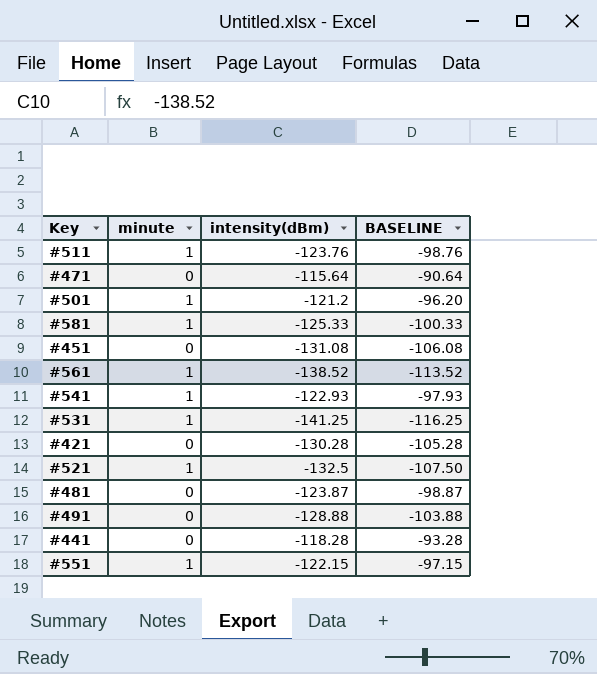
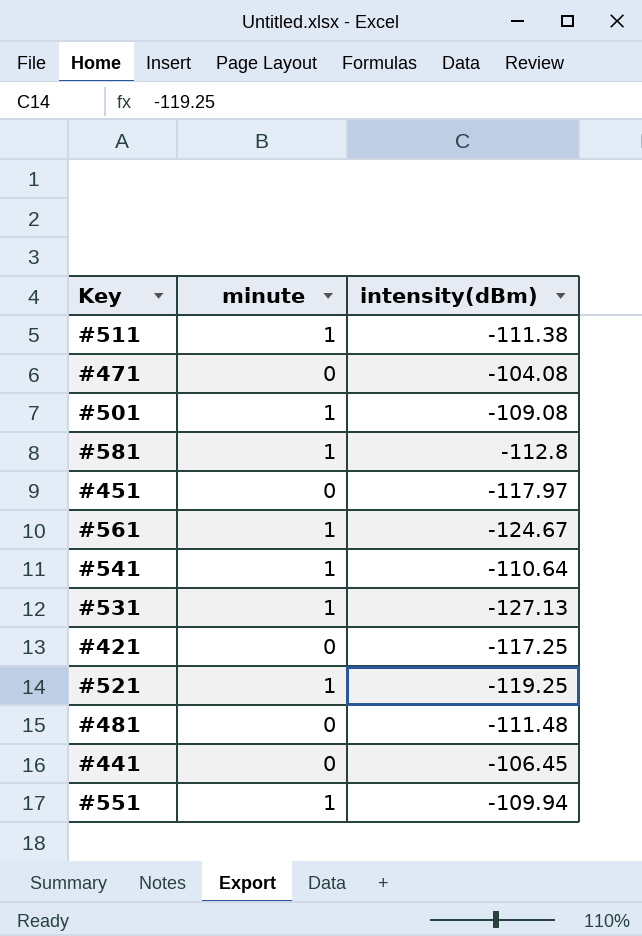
column BASELINE | formula: [intensity(dBm)] + 25 -> none
row #491: 0 | -128.88 | -103.88 -> none
#511 | intensity(dBm): -123.76 -> -111.38
#471 | intensity(dBm): -115.64 -> -104.08
#501 | intensity(dBm): -121.2 -> -109.08
#581 | intensity(dBm): -125.33 -> -112.8
#451 | intensity(dBm): -131.08 -> -117.97
#561 | intensity(dBm): -138.52 -> -124.67
#541 | intensity(dBm): -122.93 -> -110.64
#531 | intensity(dBm): -141.25 -> -127.13
#421 | intensity(dBm): -130.28 -> -117.25
#521 | intensity(dBm): -132.5 -> -119.25
#481 | intensity(dBm): -123.87 -> -111.48
#441 | intensity(dBm): -118.28 -> -106.45
#551 | intensity(dBm): -122.15 -> -109.94

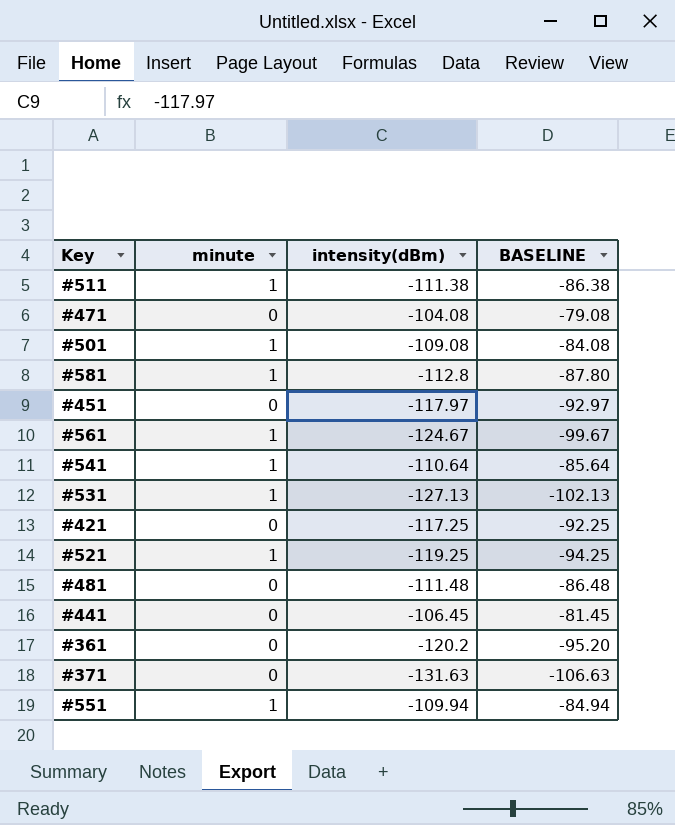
column BASELINE | formula: none -> [intensity(dBm)] + 25
row #361: none -> 0 | -120.2 | -95.20
row #371: none -> 0 | -131.63 | -106.63

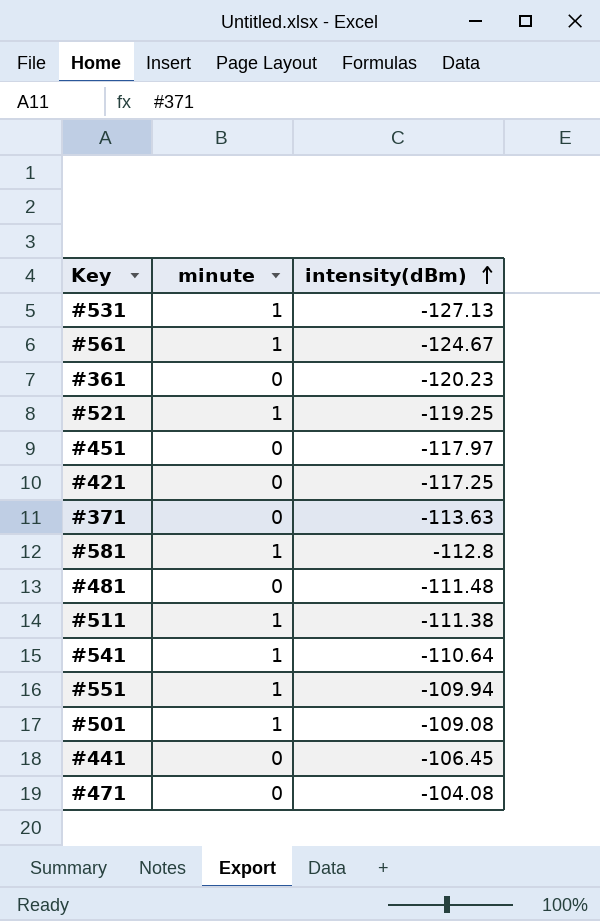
row order: none -> intensity(dBm) ascending
column BASELINE | formula: [intensity(dBm)] + 25 -> none
#361 | intensity(dBm): -120.2 -> -120.23
#371 | intensity(dBm): -131.63 -> -113.63

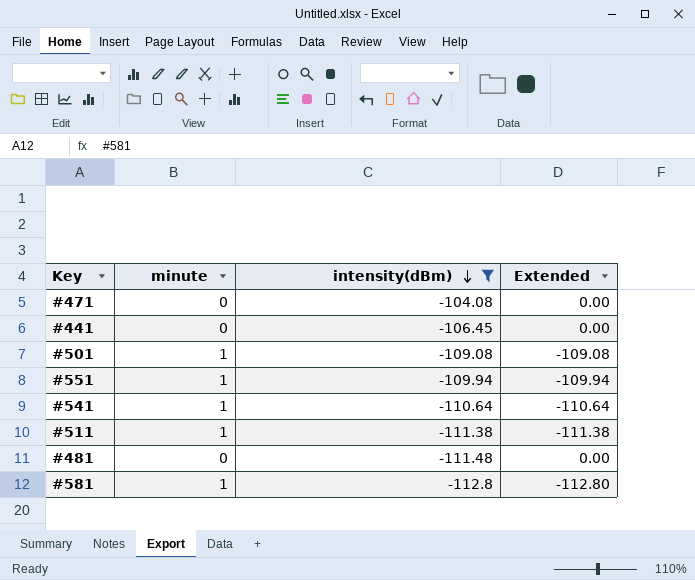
filter: none -> intensity(dBm) >= -112.8
row order: intensity(dBm) ascending -> intensity(dBm) descending
column Extended | formula: none -> [minute] * [intensity(dBm)]

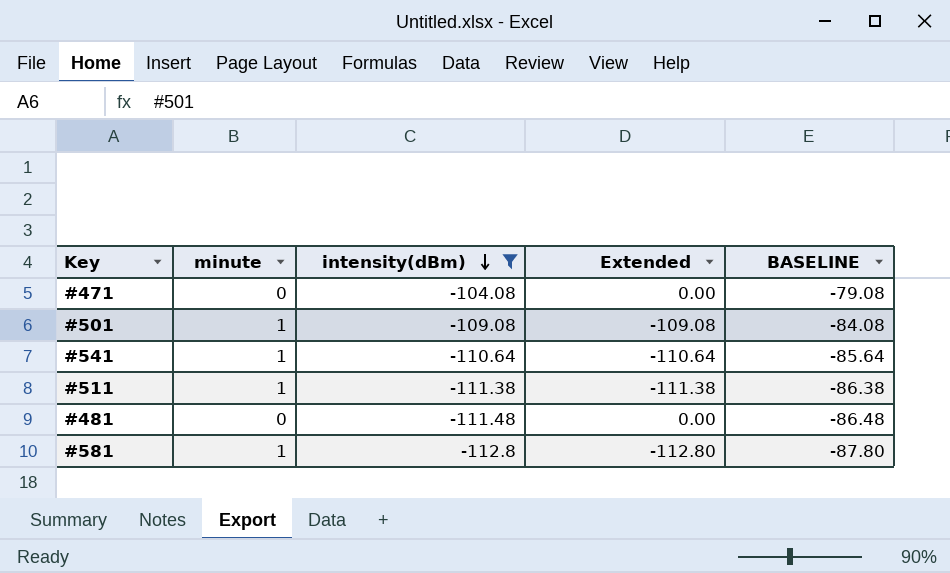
column BASELINE | formula: none -> [intensity(dBm)] + 25
row #441: 0 | -106.45 | 0.00 -> none
row #551: 1 | -109.94 | -109.94 -> none

